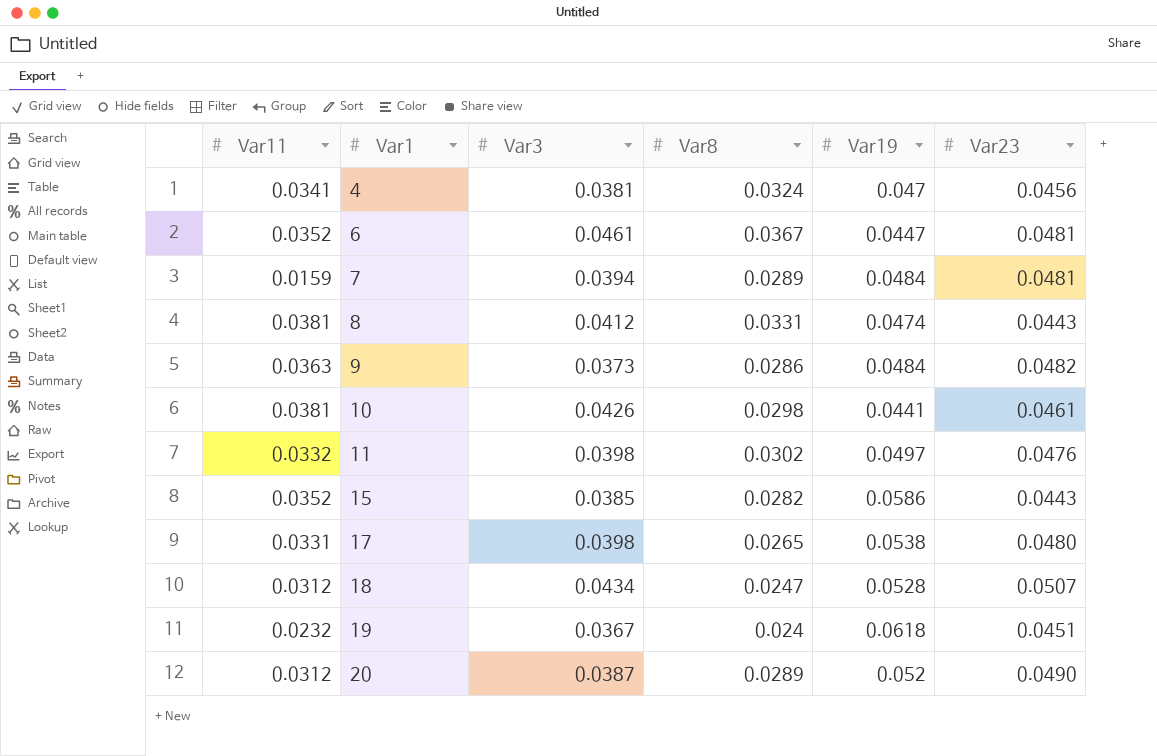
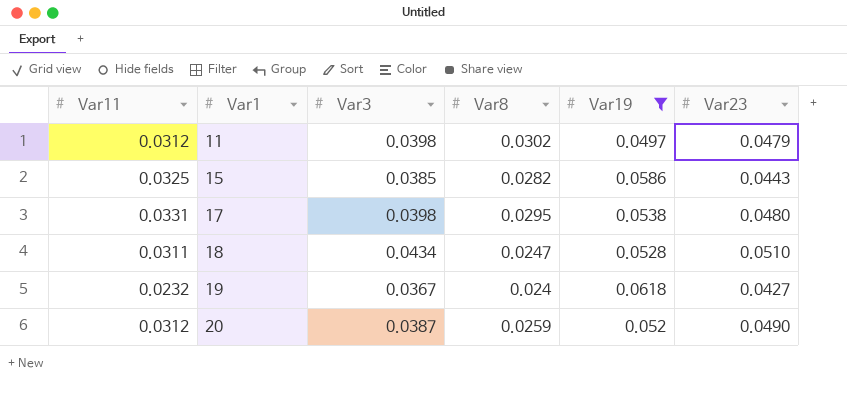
filter: none -> Var19 >= 0.0497
11 | Var11: 0.0332 -> 0.0312
11 | Var23: 0.0476 -> 0.0479
15 | Var11: 0.0352 -> 0.0325
17 | Var8: 0.0265 -> 0.0295
18 | Var11: 0.0312 -> 0.0311
18 | Var23: 0.0507 -> 0.0510
19 | Var23: 0.0451 -> 0.0427
20 | Var8: 0.0289 -> 0.0259

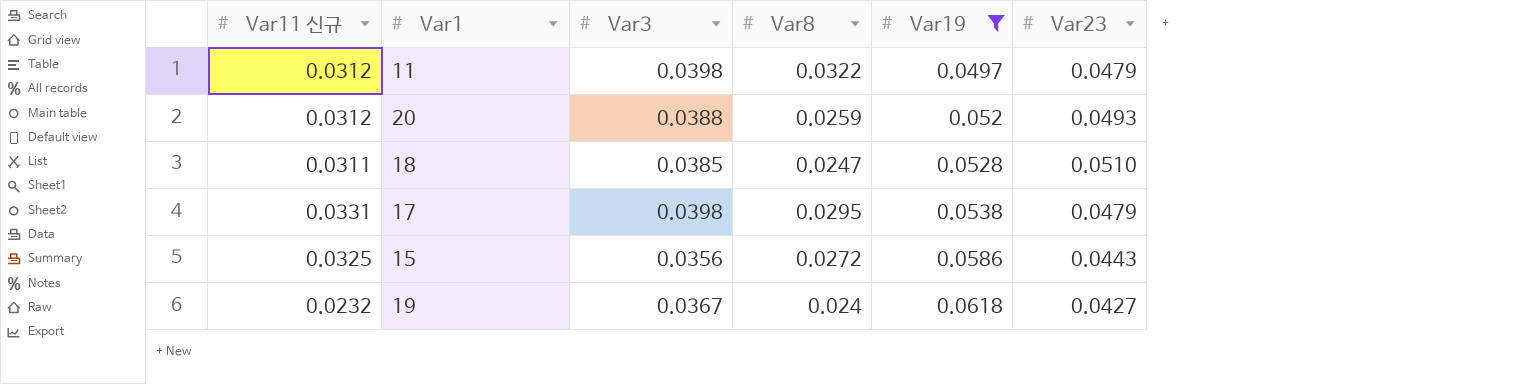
row order: Var1 ascending -> Var19 ascending
column name: Var11 -> Var11 신규
11 | Var8: 0.0302 -> 0.0322
20 | Var3: 0.0387 -> 0.0388
20 | Var23: 0.0490 -> 0.0493
18 | Var3: 0.0434 -> 0.0385
17 | Var23: 0.0480 -> 0.0479
15 | Var3: 0.0385 -> 0.0356
15 | Var8: 0.0282 -> 0.0272

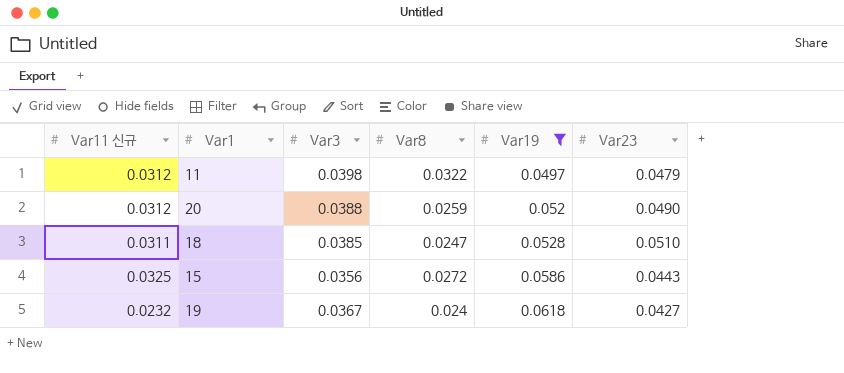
row 17: 0.0331 | 0.0398 | 0.0295 | 0.0538 | 0.0479 -> none
20 | Var23: 0.0493 -> 0.0490

